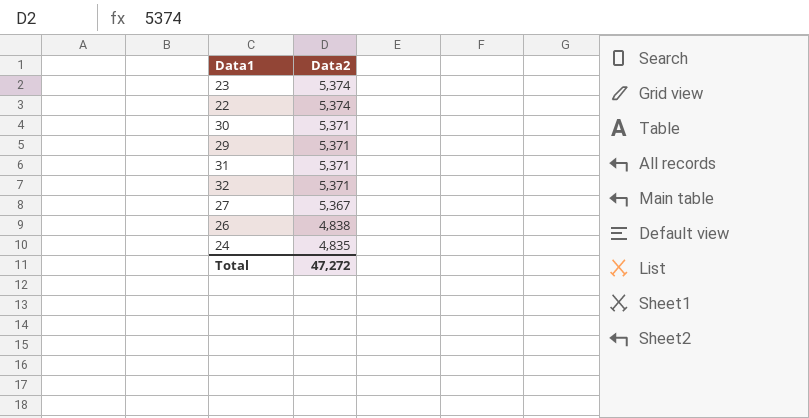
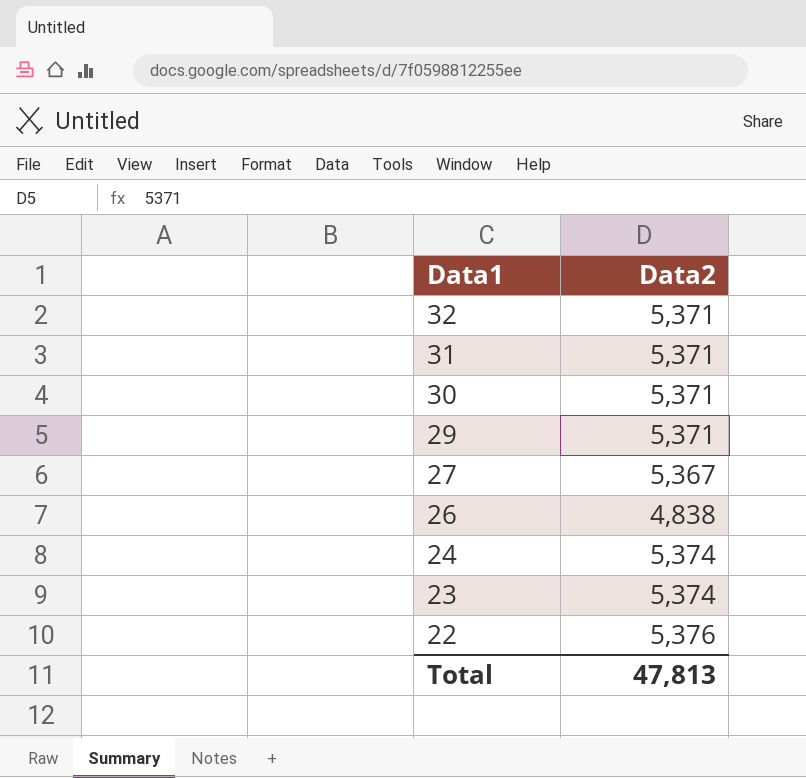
row order: Data2 descending -> Data1 descending
24 | Data2: 4,835 -> 5,374
22 | Data2: 5,374 -> 5,376
Total | Data2: 47,272 -> 47,813

